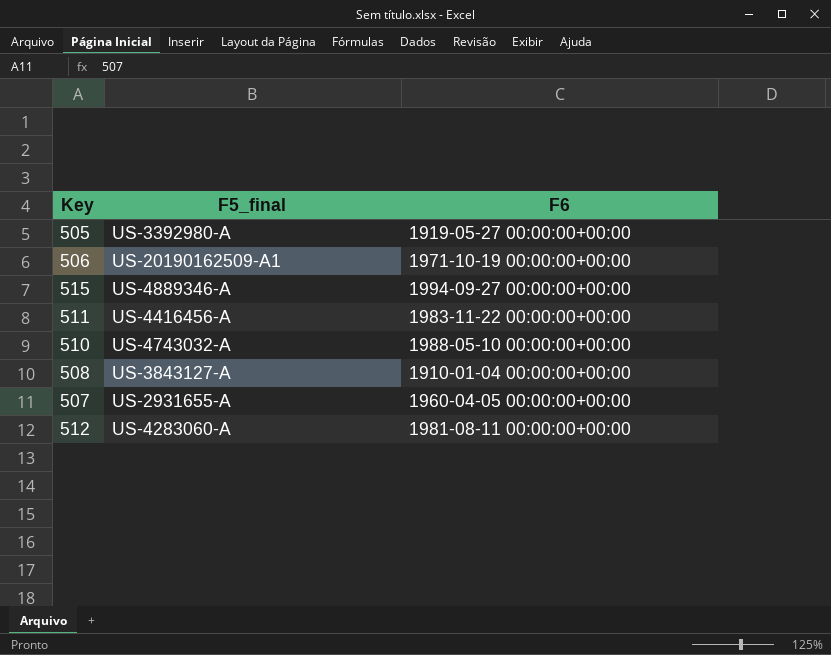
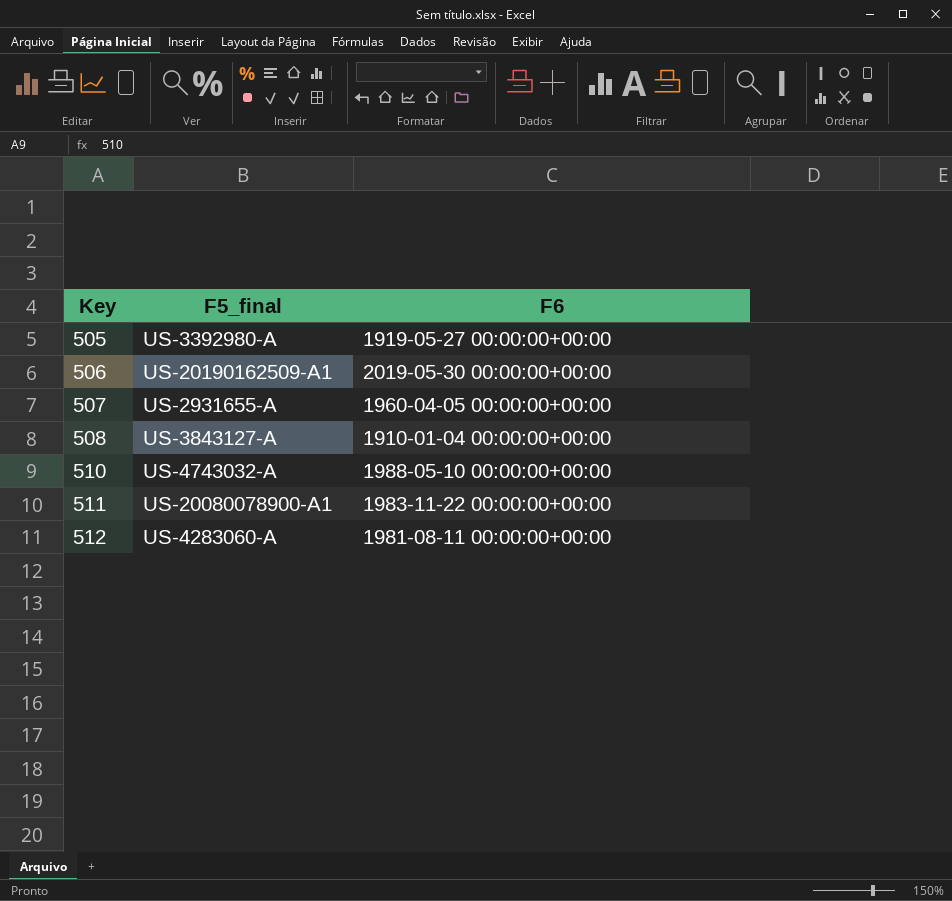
row order: none -> Key ascending
row 515: US-4889346-A | 1994-09-27 00:00:00+00:00 -> none
506 | F6: 1971-10-19 00:00:00+00:00 -> 2019-05-30 00:00:00+00:00
511 | F5_final: US-4416456-A -> US-20080078900-A1

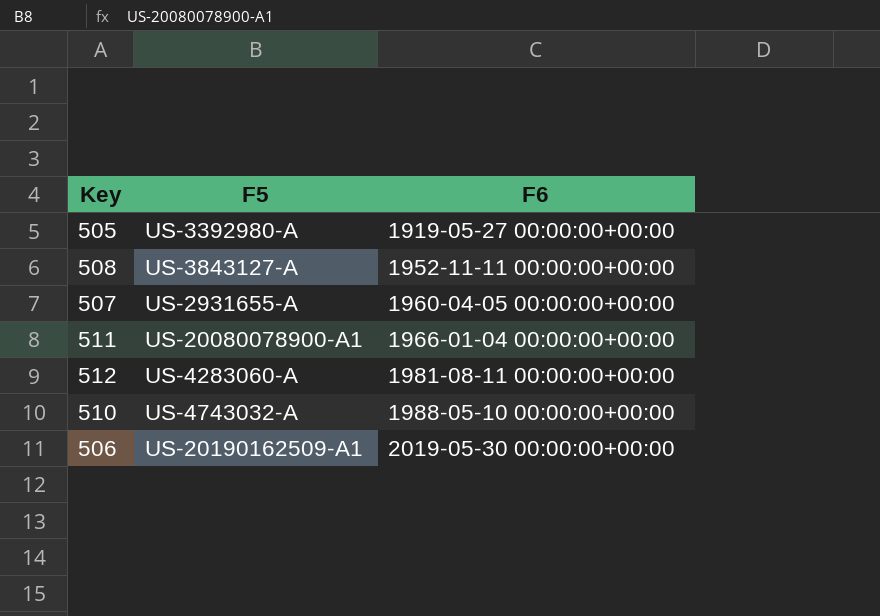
row order: Key ascending -> F6 ascending
column name: F5_final -> F5
508 | F6: 1910-01-04 00:00:00+00:00 -> 1952-11-11 00:00:00+00:00
511 | F6: 1983-11-22 00:00:00+00:00 -> 1966-01-04 00:00:00+00:00

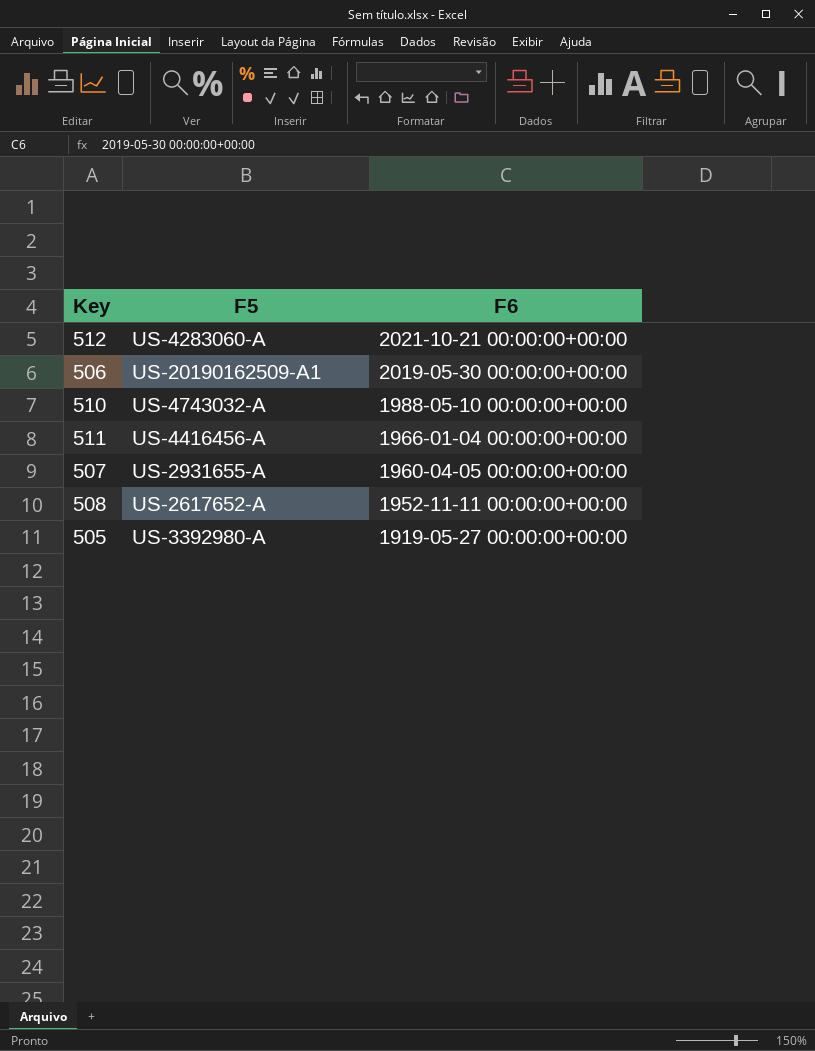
row order: F6 ascending -> F6 descending
512 | F6: 1981-08-11 00:00:00+00:00 -> 2021-10-21 00:00:00+00:00
511 | F5: US-20080078900-A1 -> US-4416456-A
508 | F5: US-3843127-A -> US-2617652-A

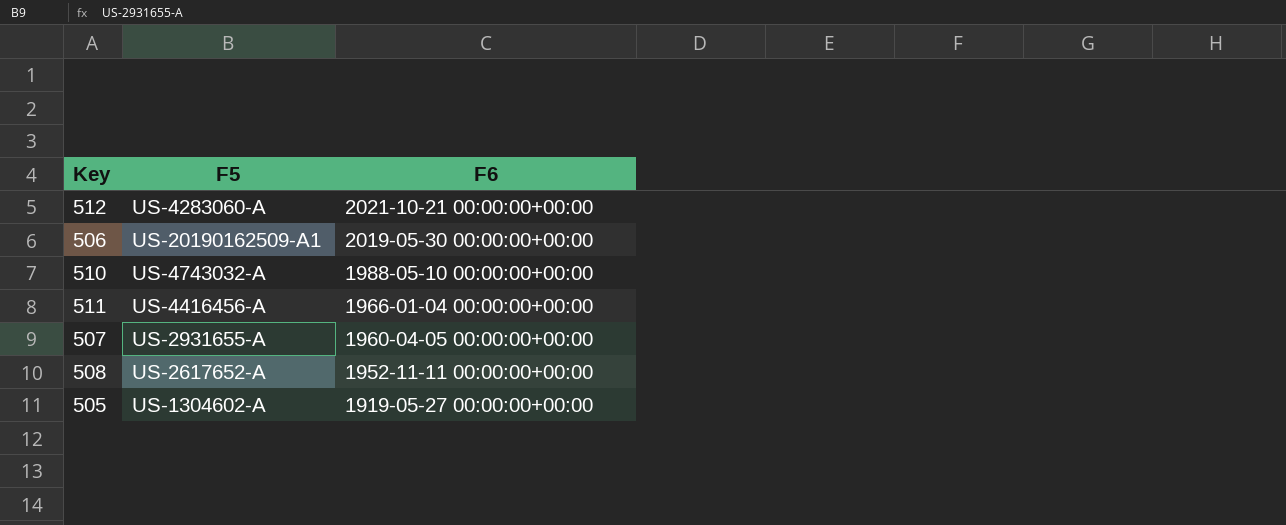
505 | F5: US-3392980-A -> US-1304602-A

